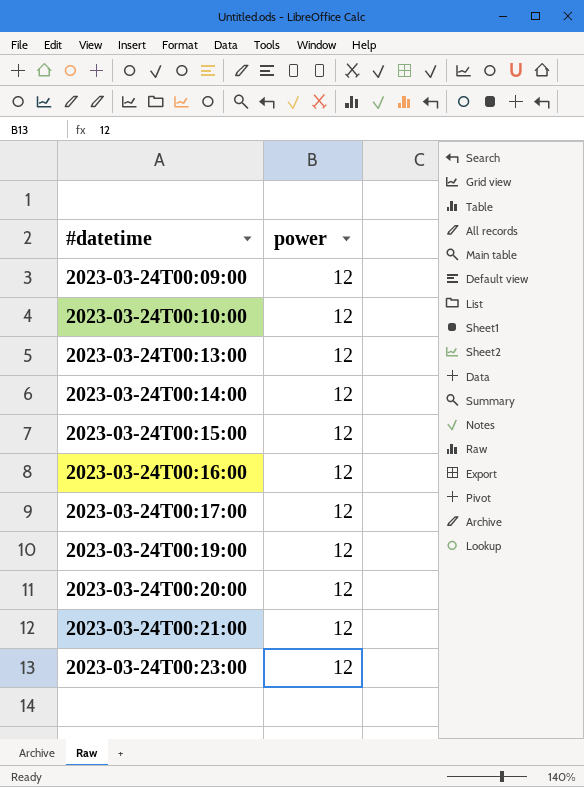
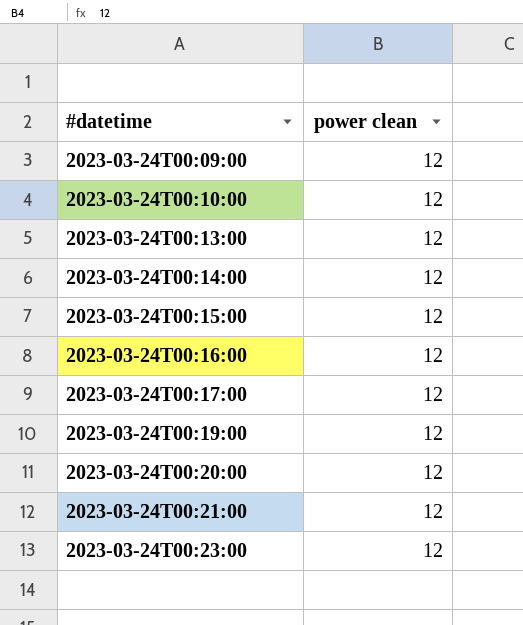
column name: power -> power clean

